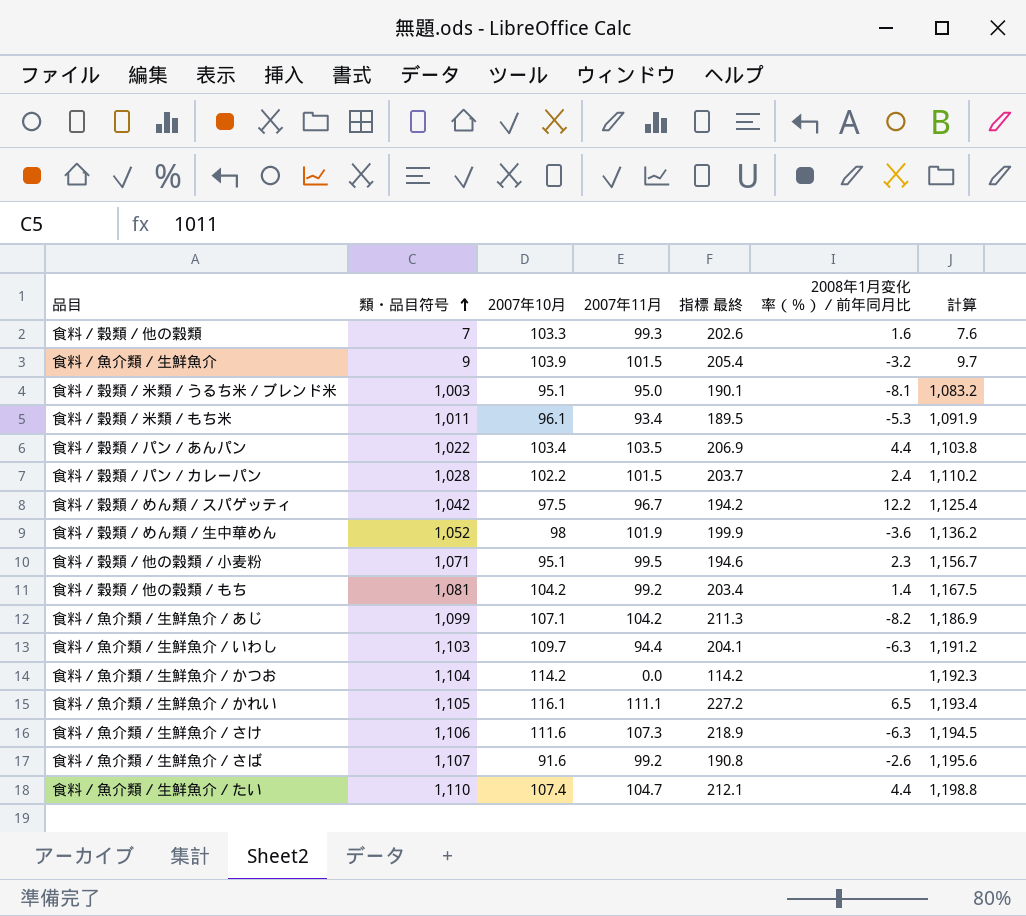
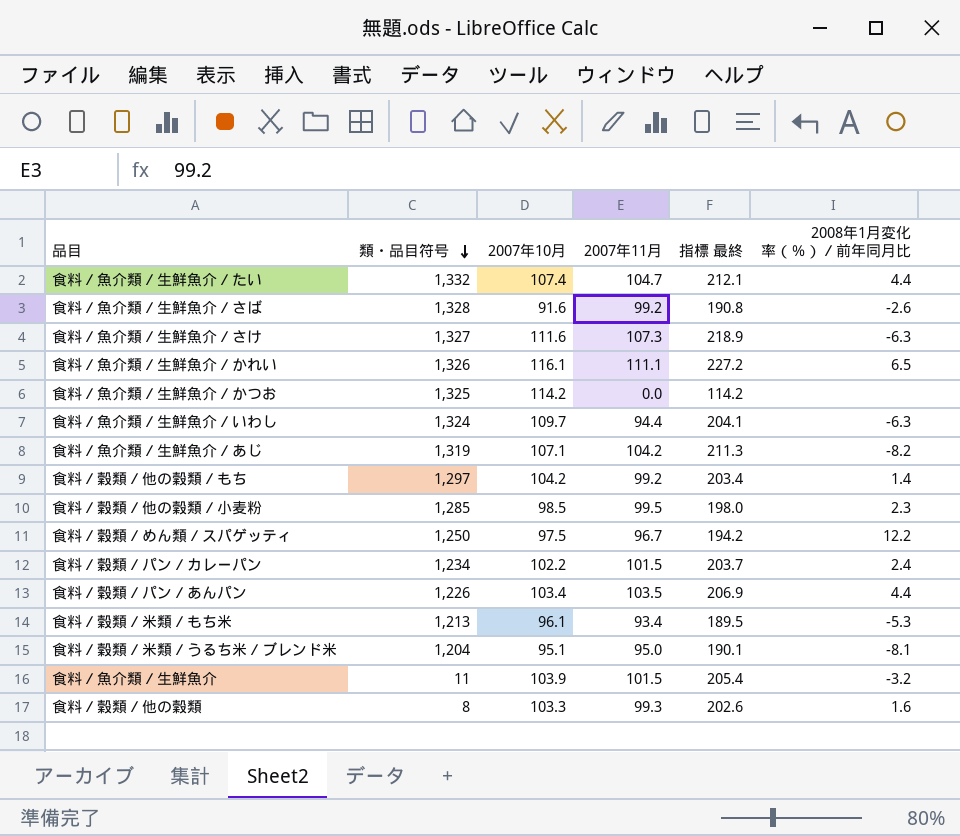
row order: 類・品目符号 ascending -> 類・品目符号 descending
column 計算 | formula: [類・品目符号] * 1.08 -> none
row 食料／穀類／めん類／生中華めん: 1,052 | 98 | 101.9 | 199.9 | -3.6 | 1,136.2 -> none
食料／魚介類／生鮮魚介／たい | 類・品目符号: 1,110 -> 1,332
食料／魚介類／生鮮魚介／さば | 類・品目符号: 1,107 -> 1,328
食料／魚介類／生鮮魚介／さけ | 類・品目符号: 1,106 -> 1,327
食料／魚介類／生鮮魚介／かれい | 類・品目符号: 1,105 -> 1,326
食料／魚介類／生鮮魚介／かつお | 類・品目符号: 1,104 -> 1,325
食料／魚介類／生鮮魚介／いわし | 類・品目符号: 1,103 -> 1,324
食料／魚介類／生鮮魚介／あじ | 類・品目符号: 1,099 -> 1,319
食料／穀類／他の穀類／もち | 類・品目符号: 1,081 -> 1,297
食料／穀類／他の穀類／小麦粉 | 類・品目符号: 1,071 -> 1,285
食料／穀類／他の穀類／小麦粉 | 2007年10月: 95.1 -> 98.5
食料／穀類／他の穀類／小麦粉 | 指標 最終: 194.6 -> 198.0
食料／穀類／めん類／スパゲッティ | 類・品目符号: 1,042 -> 1,250
食料／穀類／パン／カレーパン | 類・品目符号: 1,028 -> 1,234
食料／穀類／パン／あんパン | 類・品目符号: 1,022 -> 1,226
食料／穀類／米類／もち米 | 類・品目符号: 1,011 -> 1,213
食料／穀類／米類／うるち米／ブレンド米 | 類・品目符号: 1,003 -> 1,204
食料／魚介類／生鮮魚介 | 類・品目符号: 9 -> 11
食料／穀類／他の穀類 | 類・品目符号: 7 -> 8

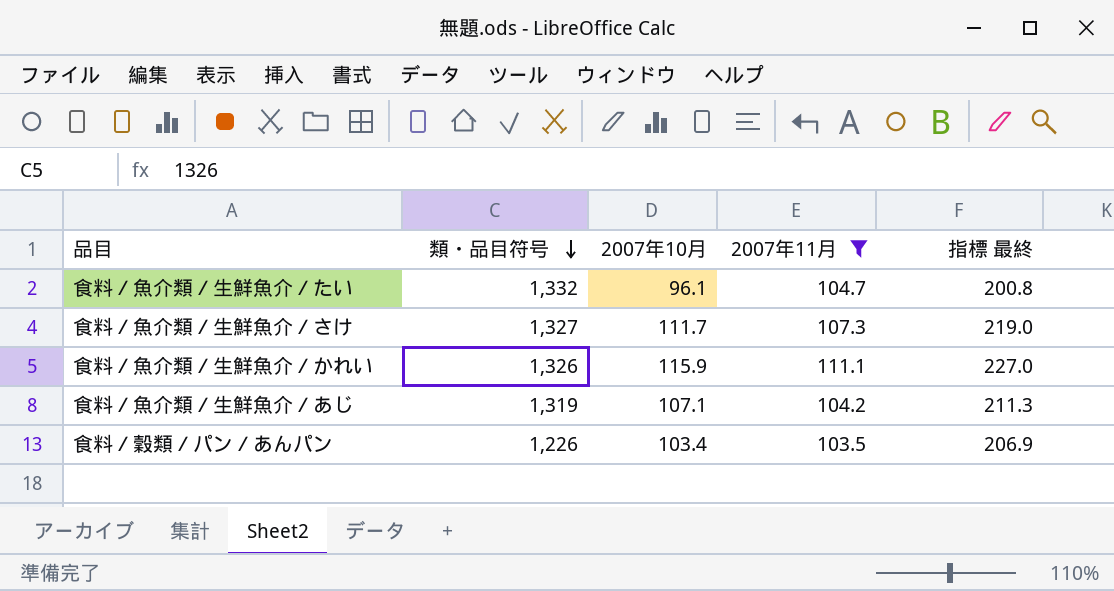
filter: none -> 2007年11月 >= 103.5
column 2008年1月変化率（％）／前年同月比 | position: 6 -> none
食料／魚介類／生鮮魚介／たい | 2007年10月: 107.4 -> 96.1
食料／魚介類／生鮮魚介／たい | 指標 最終: 212.1 -> 200.8
食料／魚介類／生鮮魚介／さけ | 2007年10月: 111.6 -> 111.7
食料／魚介類／生鮮魚介／さけ | 指標 最終: 218.9 -> 219.0
食料／魚介類／生鮮魚介／かれい | 2007年10月: 116.1 -> 115.9
食料／魚介類／生鮮魚介／かれい | 指標 最終: 227.2 -> 227.0

